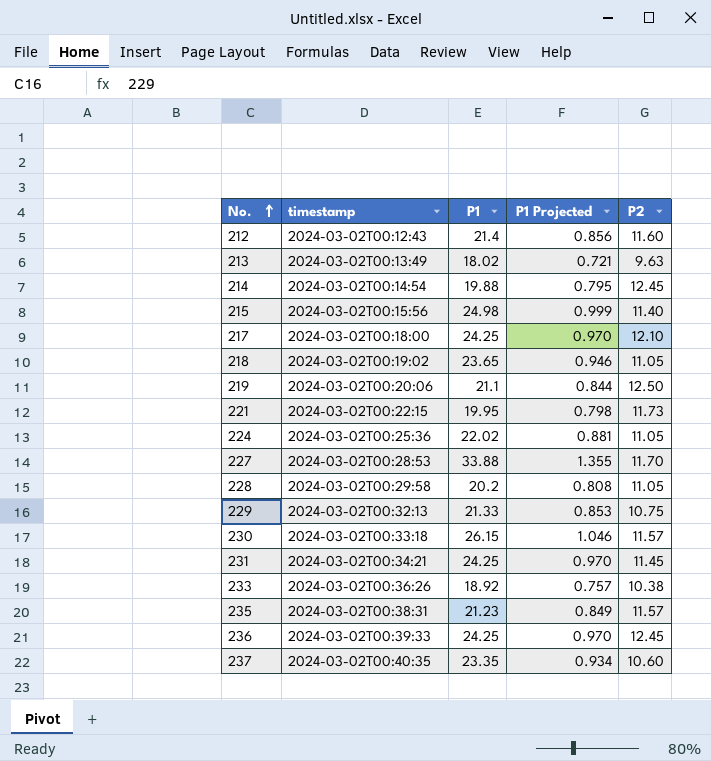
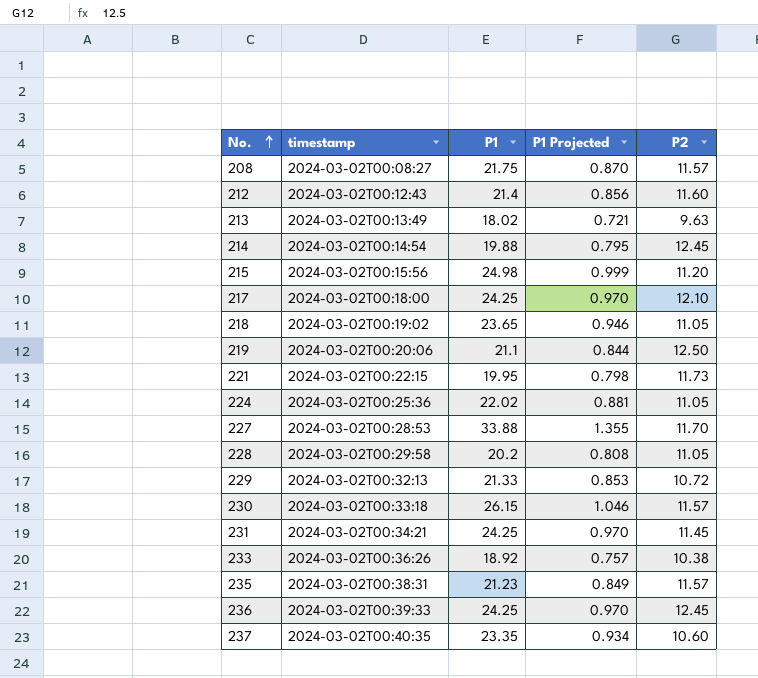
row 208: none -> 2024-03-02T00:08:27 | 21.75 | 0.870 | 11.57
215 | P2: 11.40 -> 11.20
229 | P2: 10.75 -> 10.72

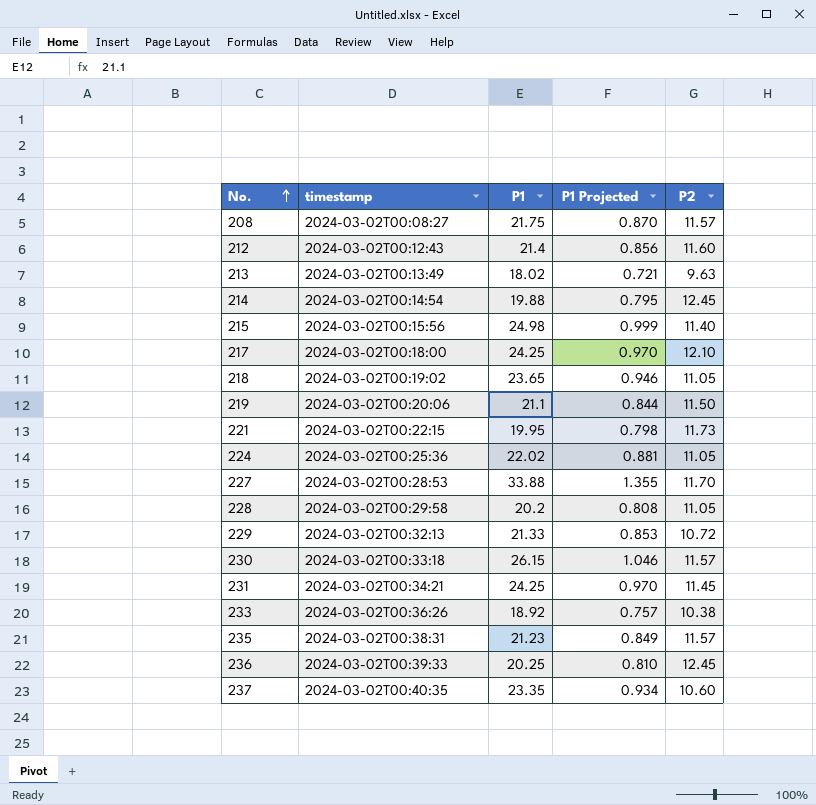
215 | P2: 11.20 -> 11.40
219 | P2: 12.50 -> 11.50
236 | P1: 24.25 -> 20.25
236 | P1 Projected: 0.970 -> 0.810

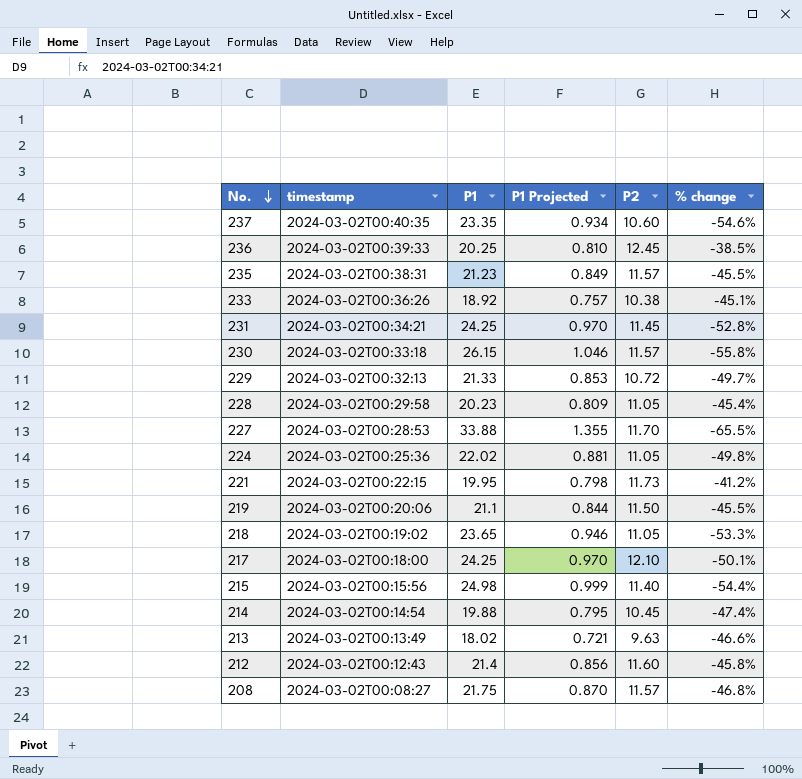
row order: No. ascending -> No. descending
column % change | formula: none -> ([P2] - [P1]) / [P1]
228 | P1: 20.2 -> 20.23
228 | P1 Projected: 0.808 -> 0.809
214 | P2: 12.45 -> 10.45

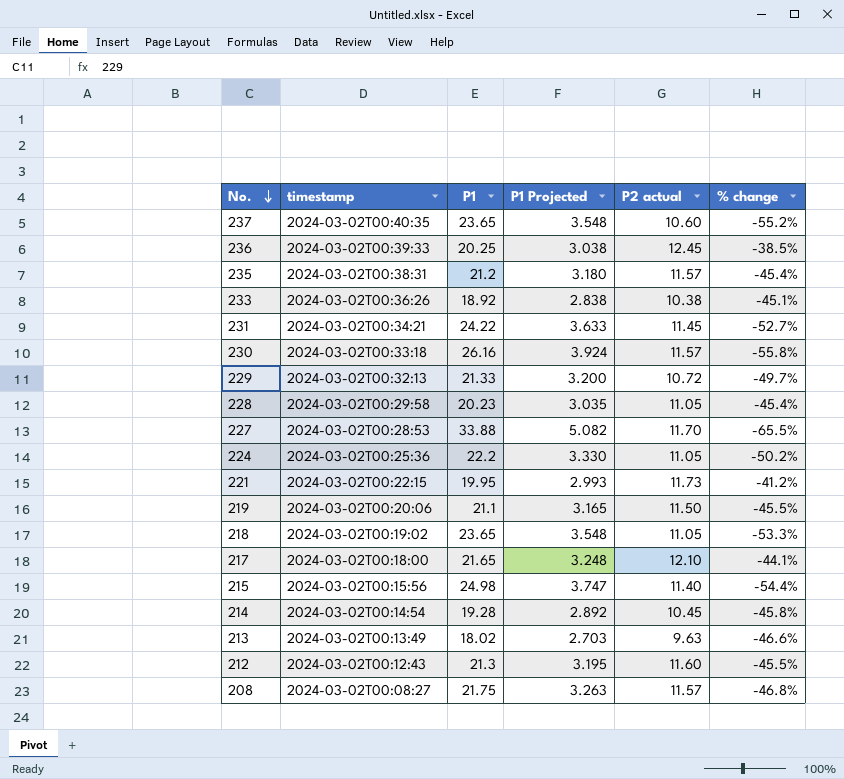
column P1 Projected | formula: [P1] * 0.04 -> [P1] * 0.15
column name: P2 -> P2 actual
237 | P1: 23.35 -> 23.65
237 | % change: -54.6% -> -55.2%
235 | P1: 21.23 -> 21.2
235 | % change: -45.5% -> -45.4%
231 | P1: 24.25 -> 24.22
231 | % change: -52.8% -> -52.7%
230 | P1: 26.15 -> 26.16
224 | P1: 22.02 -> 22.2
224 | % change: -49.8% -> -50.2%
217 | P1: 24.25 -> 21.65
217 | % change: -50.1% -> -44.1%
214 | P1: 19.88 -> 19.28
214 | % change: -47.4% -> -45.8%
212 | P1: 21.4 -> 21.3
212 | % change: -45.8% -> -45.5%

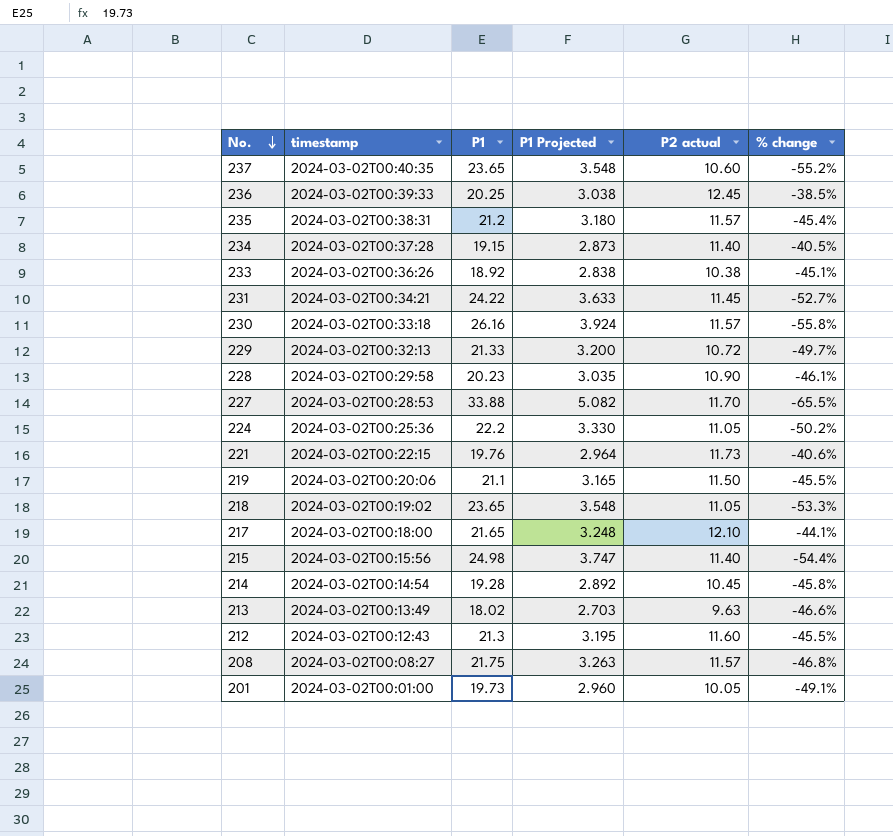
row 234: none -> 2024-03-02T00:37:28 | 19.15 | 2.873 | 11.40 | -40.5%
228 | P2 actual: 11.05 -> 10.90
228 | % change: -45.4% -> -46.1%
221 | P1: 19.95 -> 19.76
221 | P1 Projected: 2.993 -> 2.964
221 | % change: -41.2% -> -40.6%
row 201: none -> 2024-03-02T00:01:00 | 19.73 | 2.960 | 10.05 | -49.1%

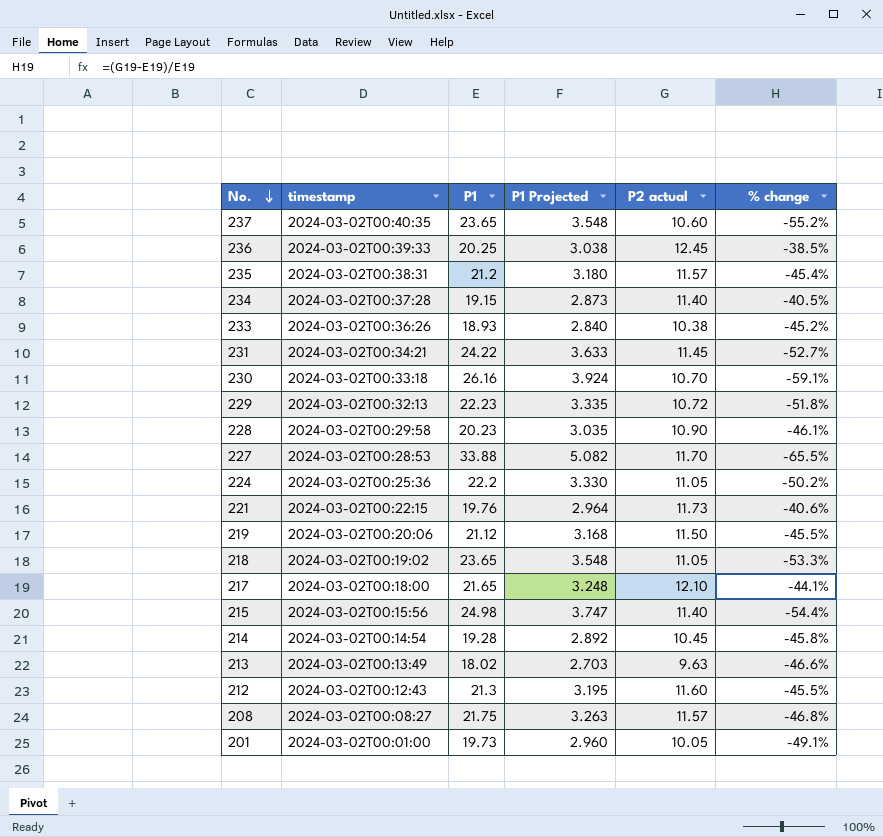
233 | P1: 18.92 -> 18.93
233 | P1 Projected: 2.838 -> 2.840
233 | % change: -45.1% -> -45.2%
230 | P2 actual: 11.57 -> 10.70
230 | % change: -55.8% -> -59.1%
229 | P1: 21.33 -> 22.23
229 | P1 Projected: 3.200 -> 3.335
229 | % change: -49.7% -> -51.8%
219 | P1: 21.1 -> 21.12
219 | P1 Projected: 3.165 -> 3.168

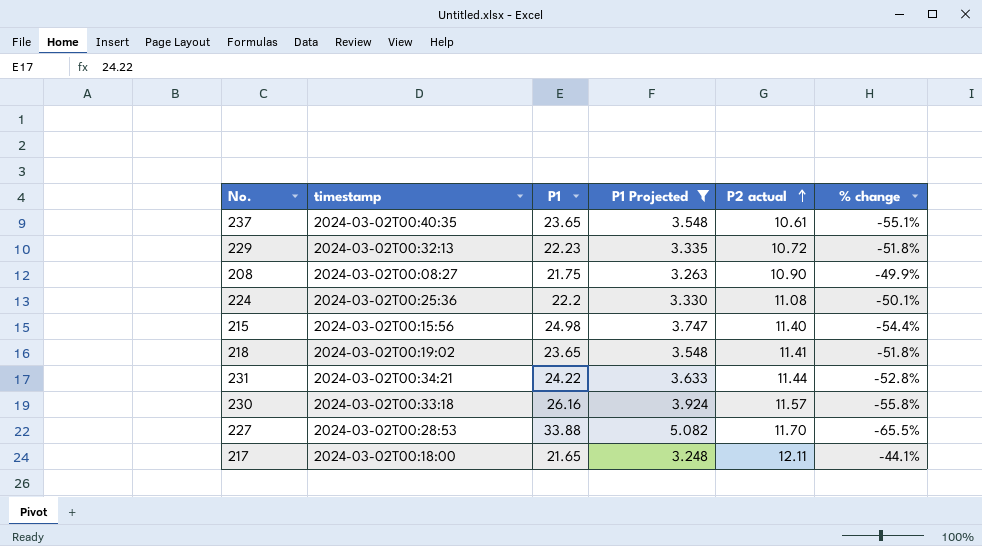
filter: none -> P1 Projected >= 3.248
row order: No. descending -> P2 actual ascending
237 | P2 actual: 10.60 -> 10.61
237 | % change: -55.2% -> -55.1%
208 | P2 actual: 11.57 -> 10.90
208 | % change: -46.8% -> -49.9%
224 | P2 actual: 11.05 -> 11.08
224 | % change: -50.2% -> -50.1%
218 | P2 actual: 11.05 -> 11.41
218 | % change: -53.3% -> -51.8%
231 | P2 actual: 11.45 -> 11.44
231 | % change: -52.7% -> -52.8%
230 | P2 actual: 10.70 -> 11.57
230 | % change: -59.1% -> -55.8%
217 | P2 actual: 12.10 -> 12.11

